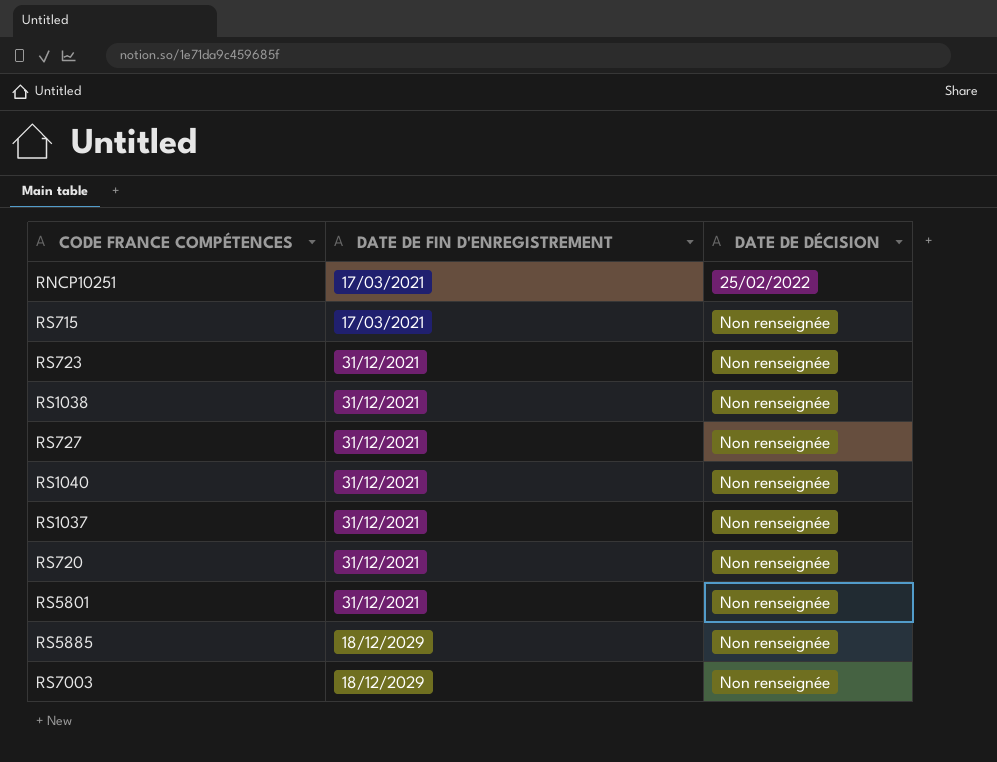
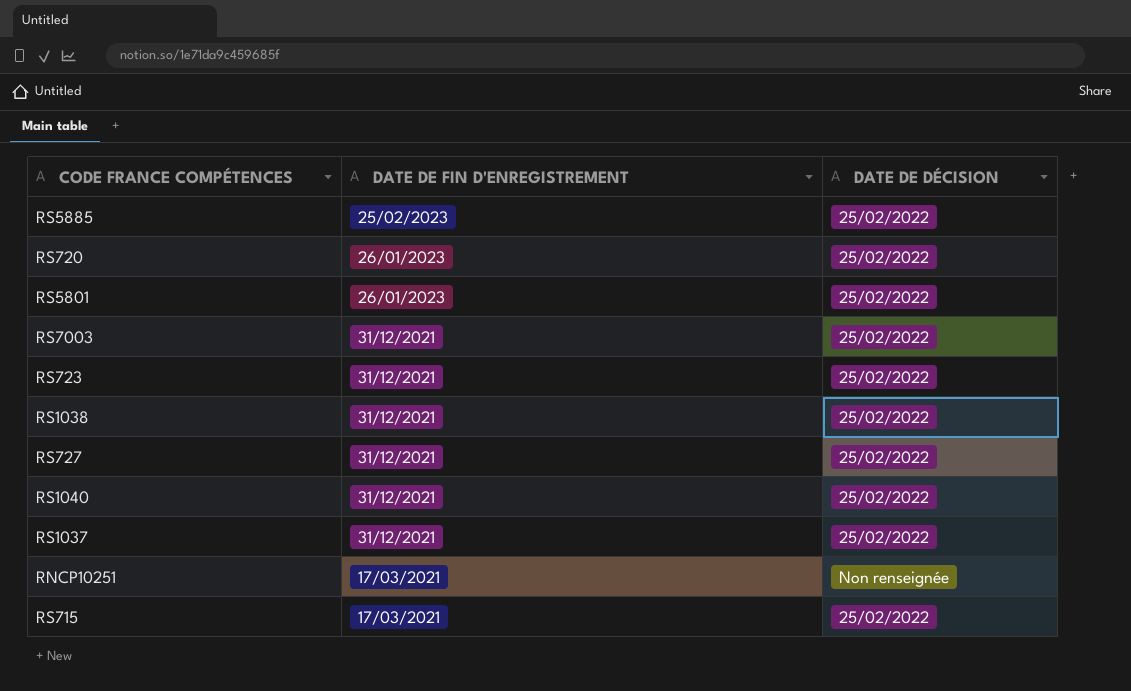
row order: DATE DE FIN D'ENREGISTREMENT ascending -> DATE DE FIN D'ENREGISTREMENT descending
RS5885 | DATE DE FIN D'ENREGISTREMENT: 18/12/2029 -> 25/02/2023
RS5885 | DATE DE DÉCISION: Non renseignée -> 25/02/2022
RS720 | DATE DE FIN D'ENREGISTREMENT: 31/12/2021 -> 26/01/2023
RS720 | DATE DE DÉCISION: Non renseignée -> 25/02/2022
RS5801 | DATE DE FIN D'ENREGISTREMENT: 31/12/2021 -> 26/01/2023
RS5801 | DATE DE DÉCISION: Non renseignée -> 25/02/2022
RS7003 | DATE DE FIN D'ENREGISTREMENT: 18/12/2029 -> 31/12/2021
RS7003 | DATE DE DÉCISION: Non renseignée -> 25/02/2022
RS723 | DATE DE DÉCISION: Non renseignée -> 25/02/2022
RS1038 | DATE DE DÉCISION: Non renseignée -> 25/02/2022
RS727 | DATE DE DÉCISION: Non renseignée -> 25/02/2022
RS1040 | DATE DE DÉCISION: Non renseignée -> 25/02/2022
RS1037 | DATE DE DÉCISION: Non renseignée -> 25/02/2022
RNCP10251 | DATE DE DÉCISION: 25/02/2022 -> Non renseignée
RS715 | DATE DE DÉCISION: Non renseignée -> 25/02/2022

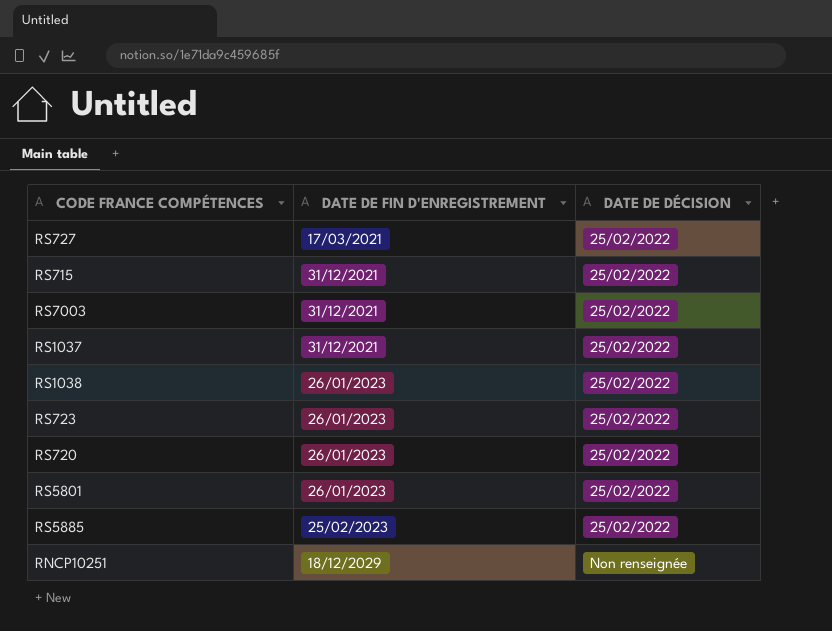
row order: DATE DE FIN D'ENREGISTREMENT descending -> DATE DE FIN D'ENREGISTREMENT ascending
row RS1040: 31/12/2021 | 25/02/2022 -> none
RS727 | DATE DE FIN D'ENREGISTREMENT: 31/12/2021 -> 17/03/2021
RS715 | DATE DE FIN D'ENREGISTREMENT: 17/03/2021 -> 31/12/2021
RS1038 | DATE DE FIN D'ENREGISTREMENT: 31/12/2021 -> 26/01/2023
RS723 | DATE DE FIN D'ENREGISTREMENT: 31/12/2021 -> 26/01/2023
RNCP10251 | DATE DE FIN D'ENREGISTREMENT: 17/03/2021 -> 18/12/2029

